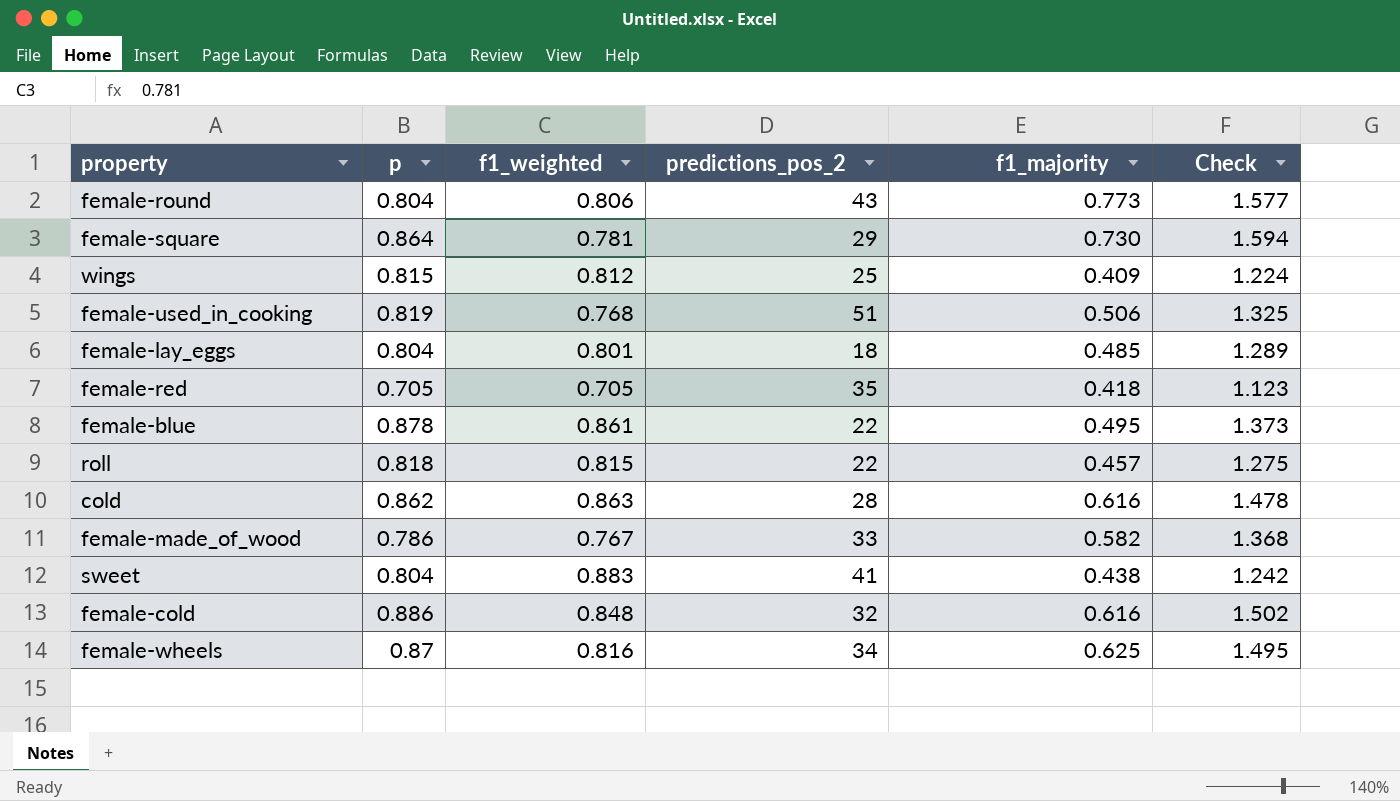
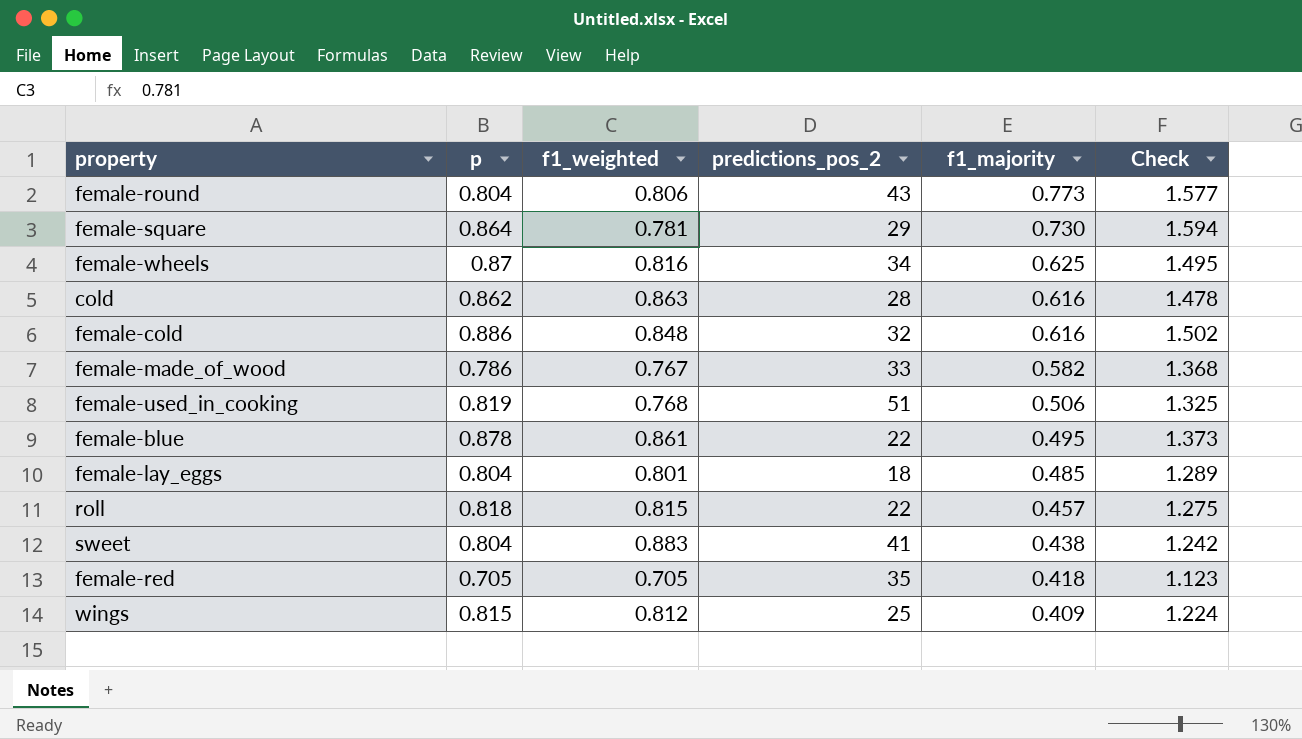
row order: none -> f1_majority descending

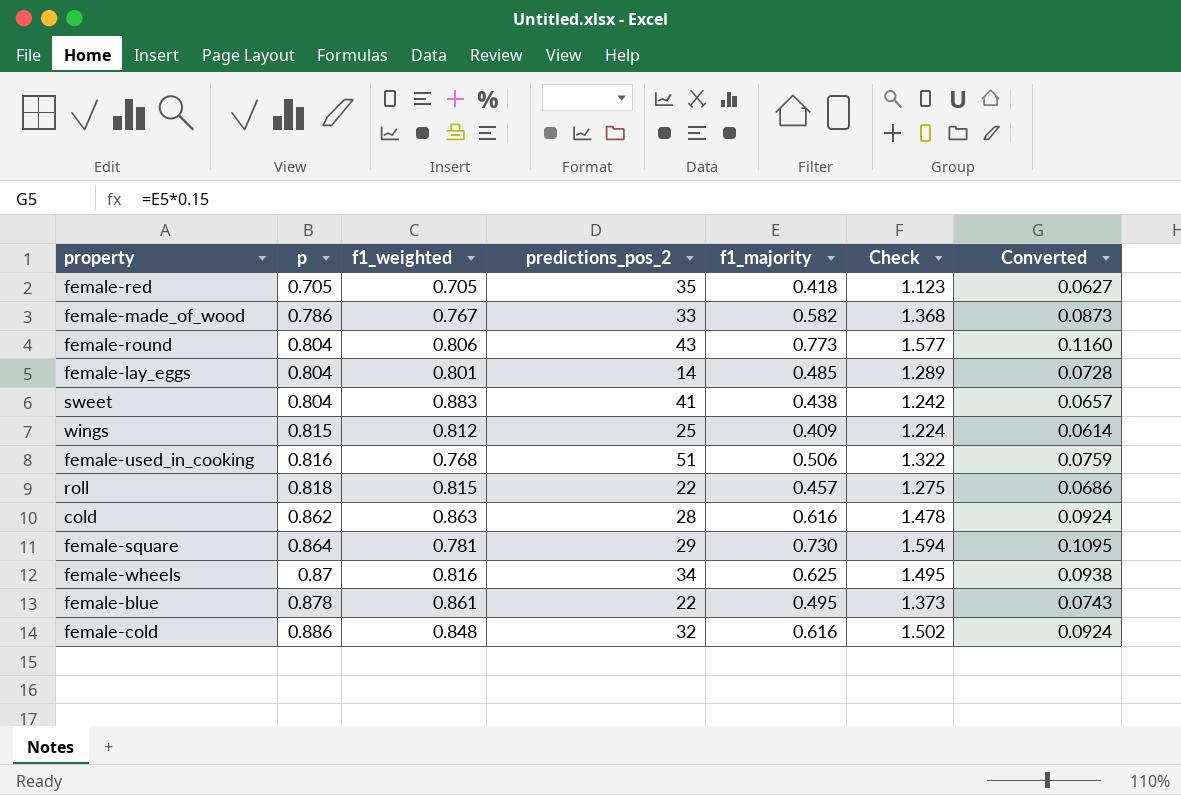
row order: f1_majority descending -> p ascending
column Converted | formula: none -> [f1_majority] * 0.15
female-lay_eggs | predictions_pos_2: 18 -> 14
female-used_in_cooking | p: 0.819 -> 0.816
female-used_in_cooking | Check: 1.325 -> 1.322

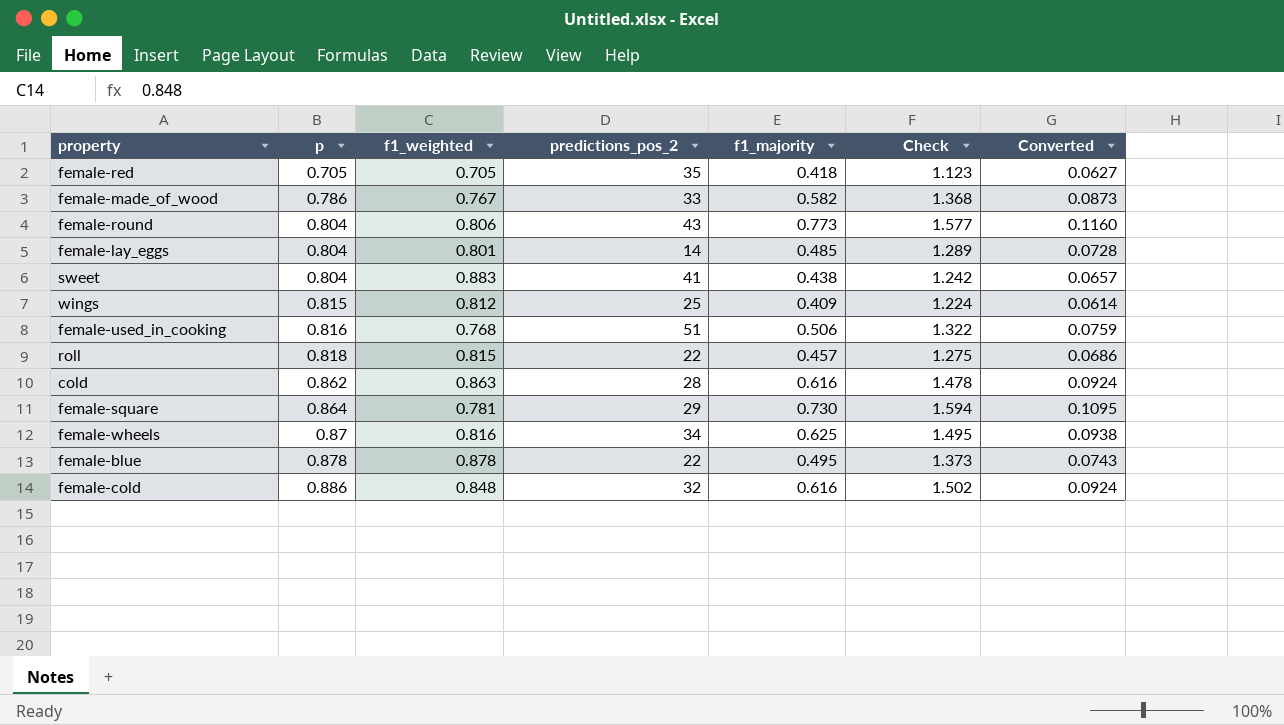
female-blue | f1_weighted: 0.861 -> 0.878

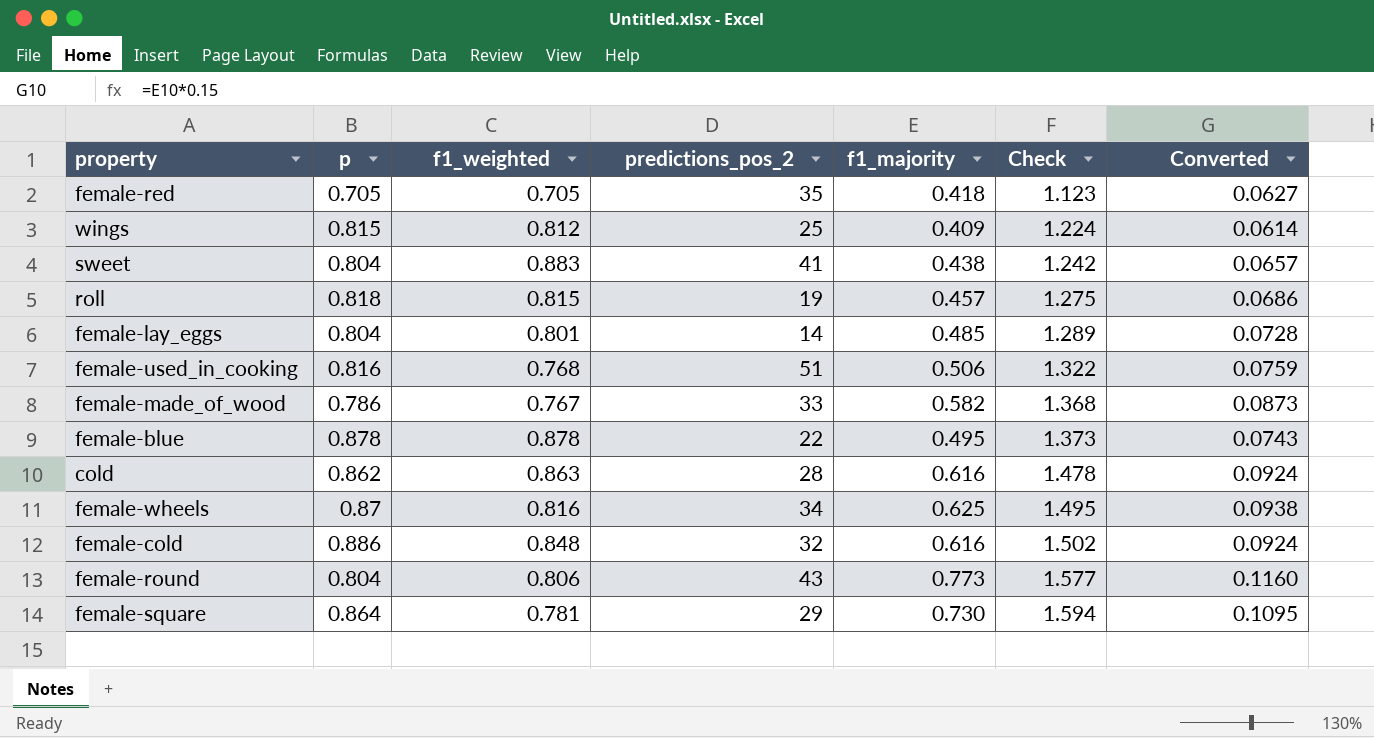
row order: p ascending -> Check ascending
roll | predictions_pos_2: 22 -> 19

